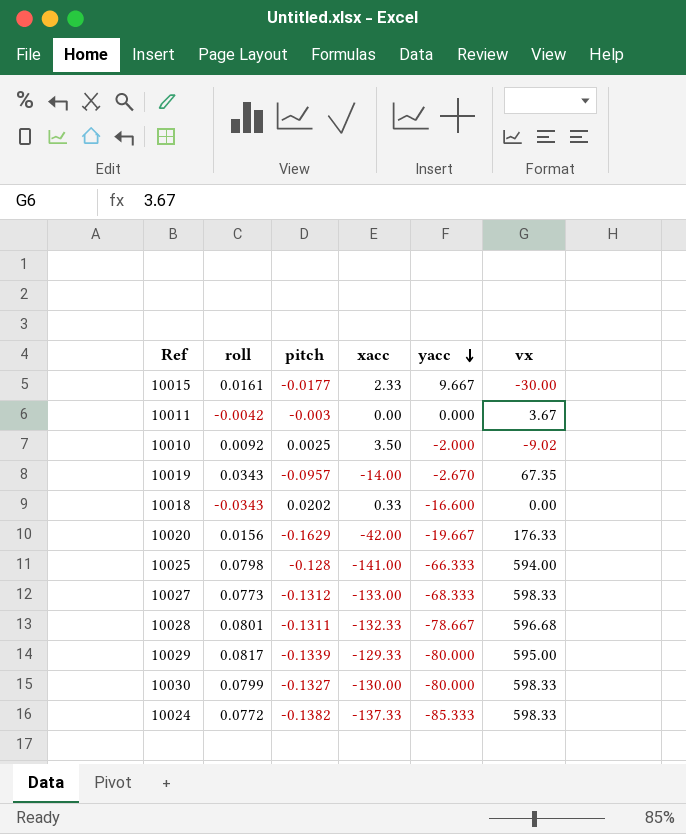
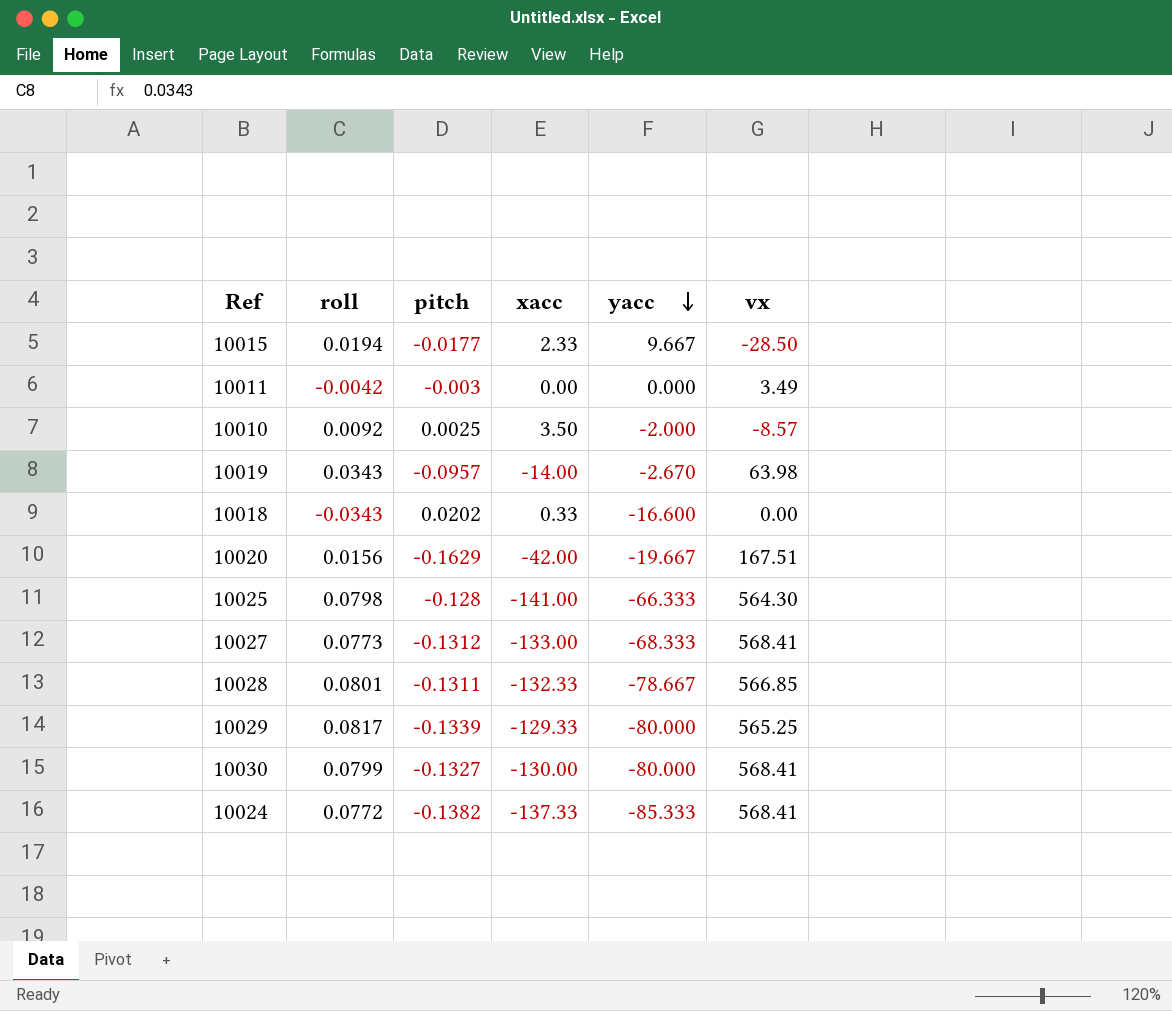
10015 | roll: 0.0161 -> 0.0194
10015 | vx: -30.00 -> -28.50
10011 | vx: 3.67 -> 3.49
10010 | vx: -9.02 -> -8.57
10019 | vx: 67.35 -> 63.98
10020 | vx: 176.33 -> 167.51
10025 | vx: 594.00 -> 564.30
10027 | vx: 598.33 -> 568.41
10028 | vx: 596.68 -> 566.85
10029 | vx: 595.00 -> 565.25
10030 | vx: 598.33 -> 568.41
10024 | vx: 598.33 -> 568.41

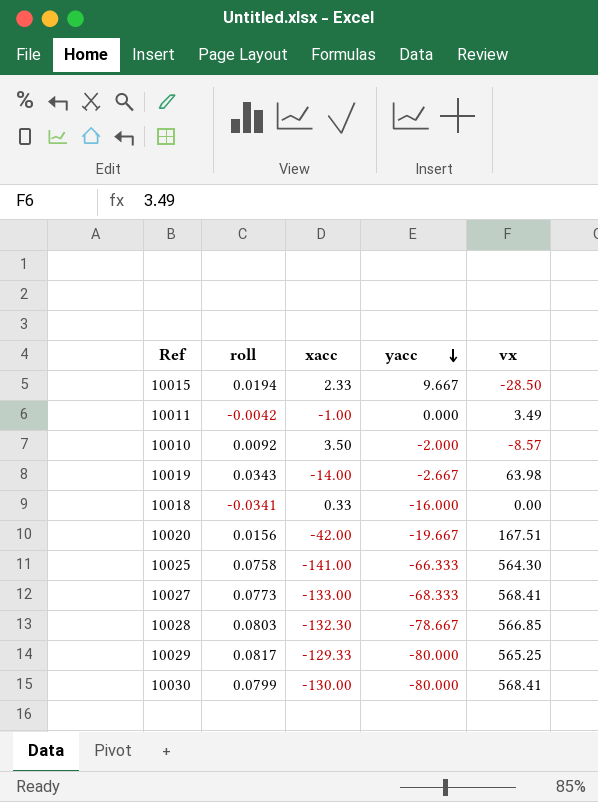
column pitch | position: 3 -> none
row 10024: 0.0772 | -0.1382 | -137.33 | -85.333 | 568.41 -> none
10011 | xacc: 0.00 -> -1.00
10019 | yacc: -2.670 -> -2.667
10018 | roll: -0.0343 -> -0.0341
10018 | yacc: -16.600 -> -16.000
10025 | roll: 0.0798 -> 0.0758
10028 | roll: 0.0801 -> 0.0803
10028 | xacc: -132.33 -> -132.30

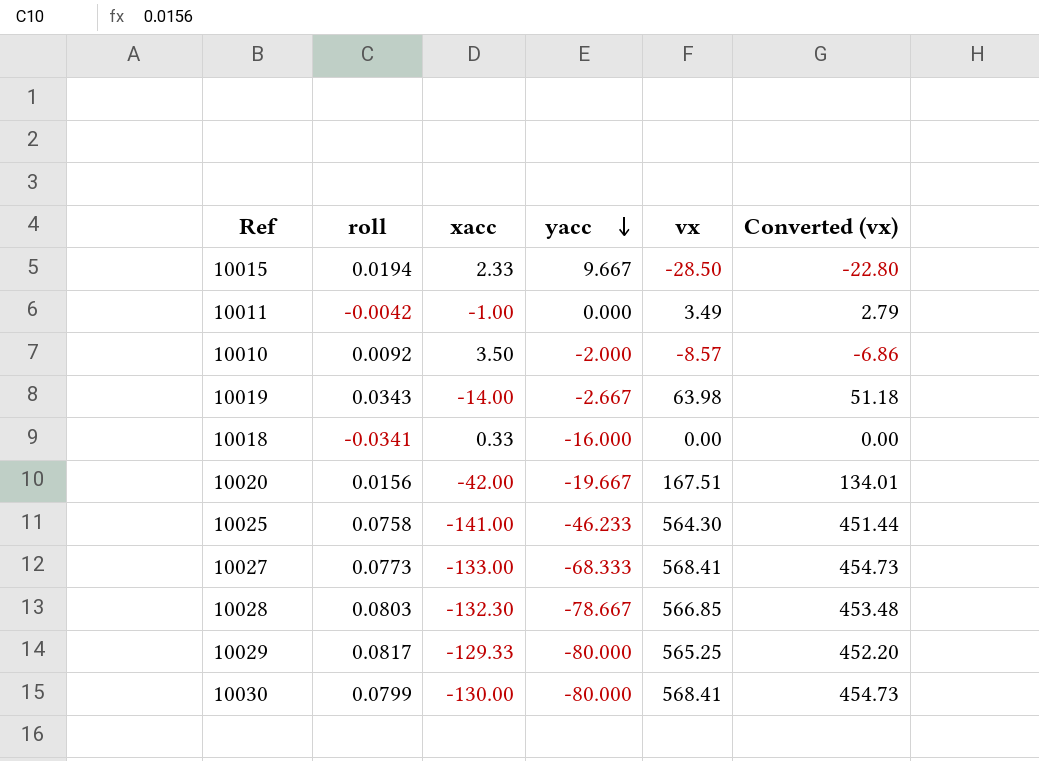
column Converted (vx) | formula: none -> [vx] * 0.8
10025 | yacc: -66.333 -> -46.233

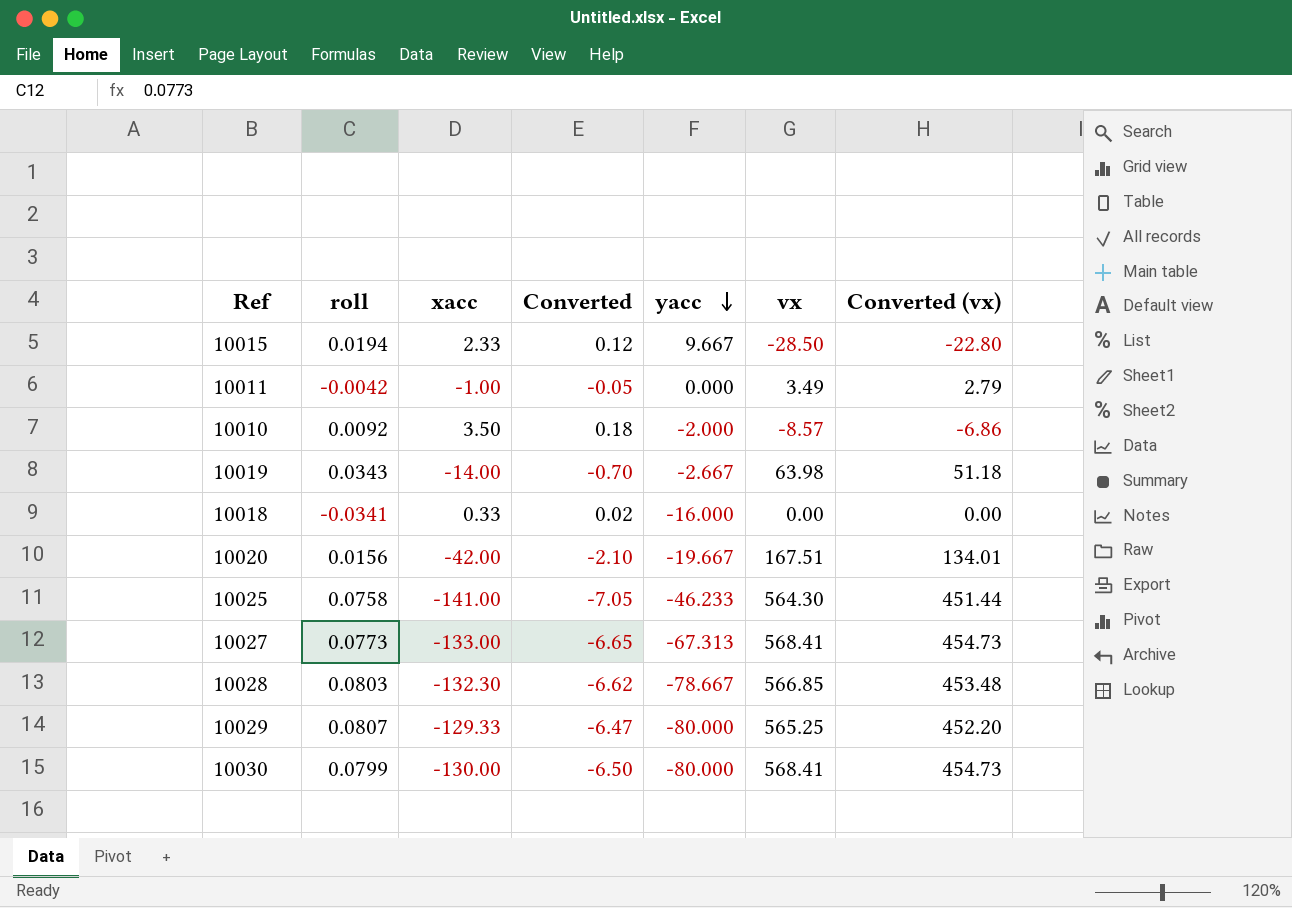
column Converted | formula: none -> [xacc] * 0.05
10027 | yacc: -68.333 -> -67.313
10029 | roll: 0.0817 -> 0.0807

